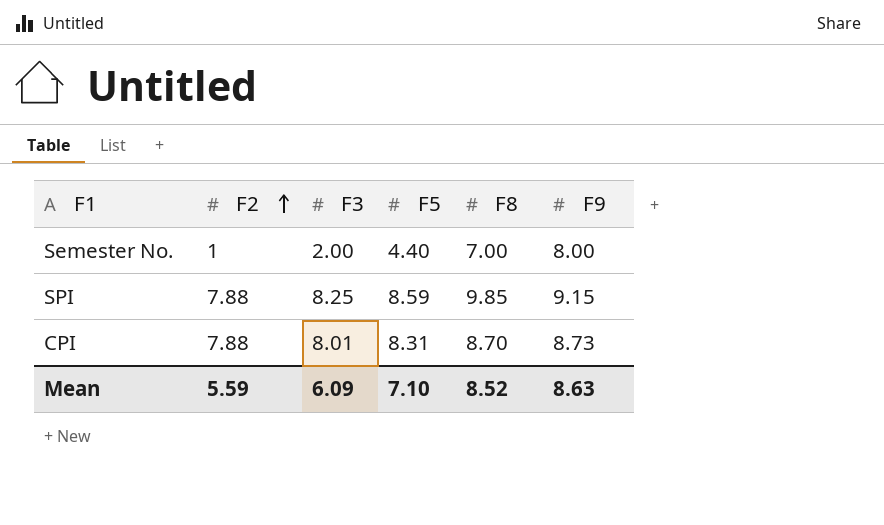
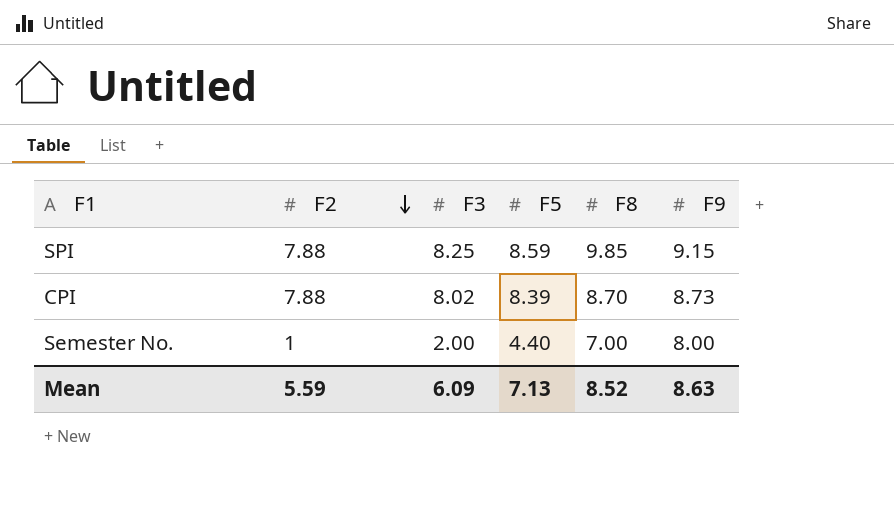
row order: F2 ascending -> F2 descending
CPI | F3: 8.01 -> 8.02
CPI | F5: 8.31 -> 8.39
Mean | F5: 7.10 -> 7.13

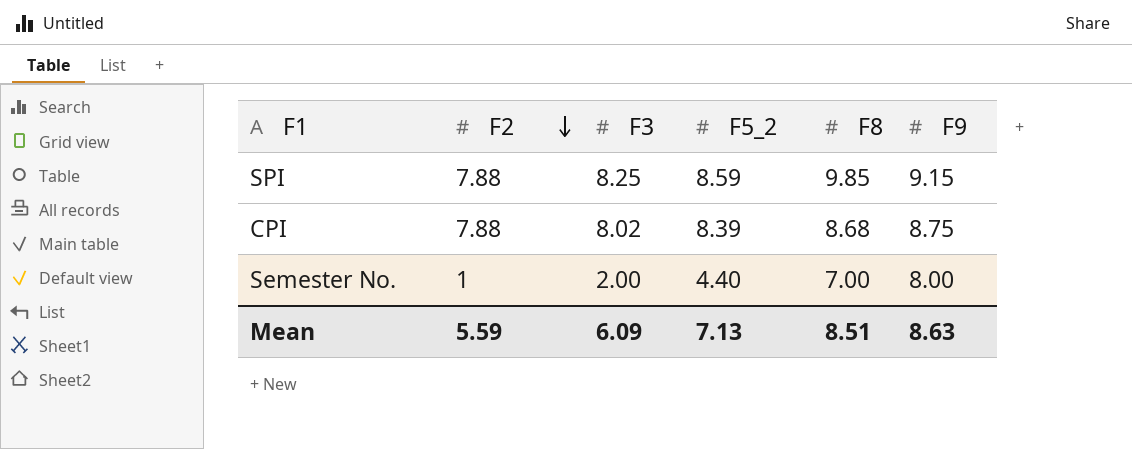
column name: F5 -> F5_2
CPI | F8: 8.70 -> 8.68
CPI | F9: 8.73 -> 8.75
Mean | F8: 8.52 -> 8.51

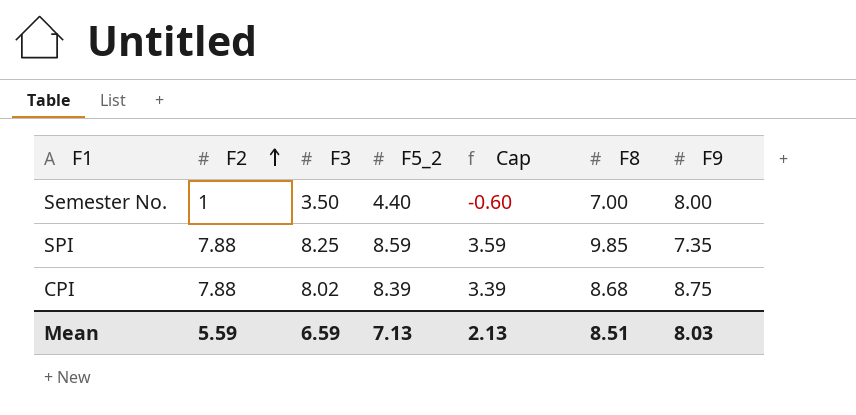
row order: F2 descending -> F2 ascending
column Cap | formula: none -> [F5_2] - 5
Semester No. | F3: 2.00 -> 3.50
SPI | F9: 9.15 -> 7.35
Mean | F3: 6.09 -> 6.59
Mean | F9: 8.63 -> 8.03

